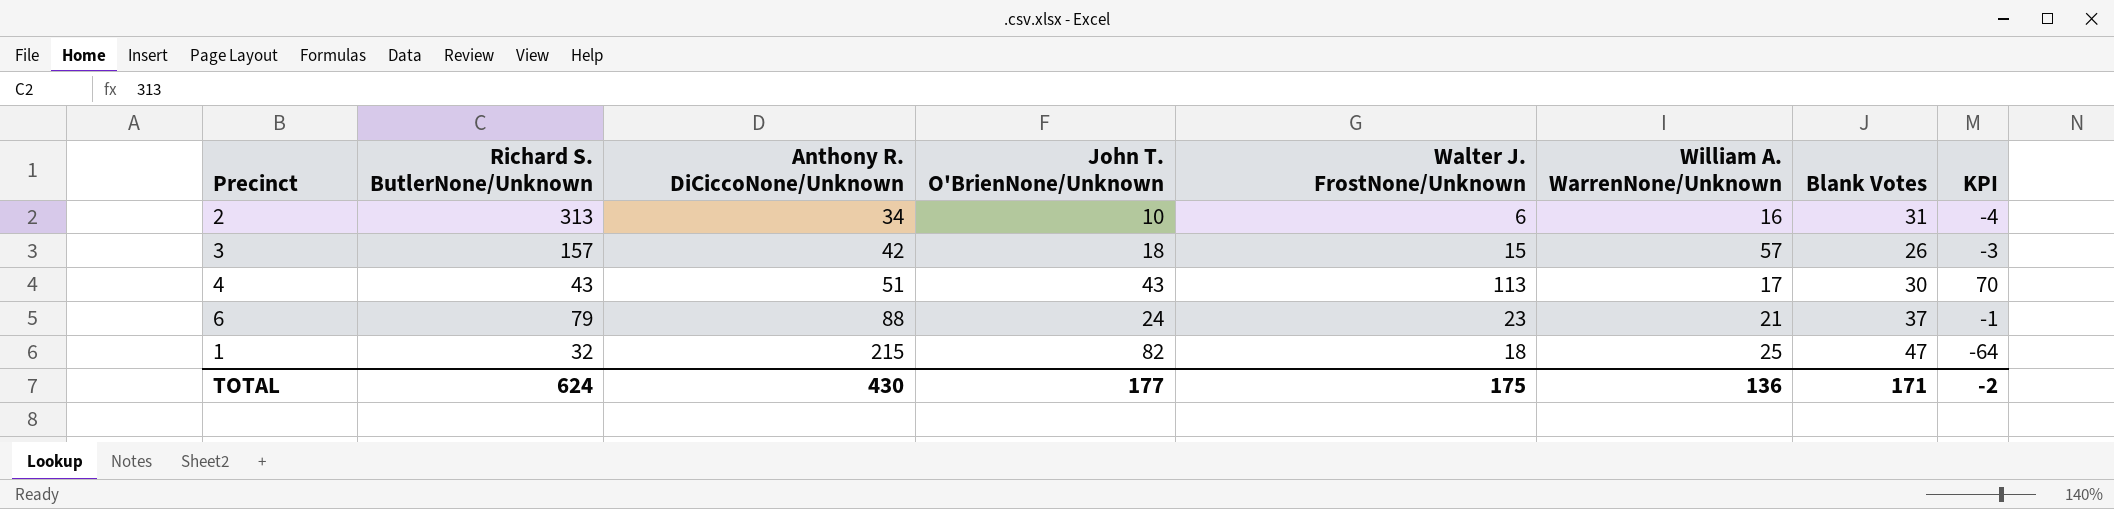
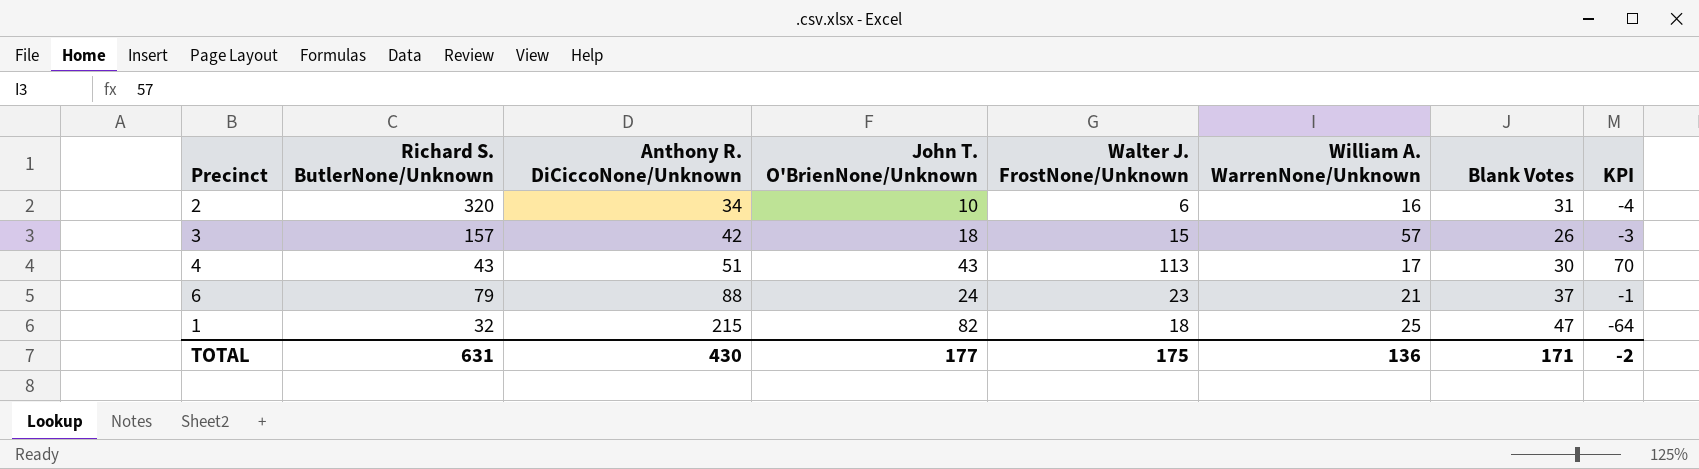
2 | Richard S. ButlerNone/Unknown: 313 -> 320
TOTAL | Richard S. ButlerNone/Unknown: 624 -> 631

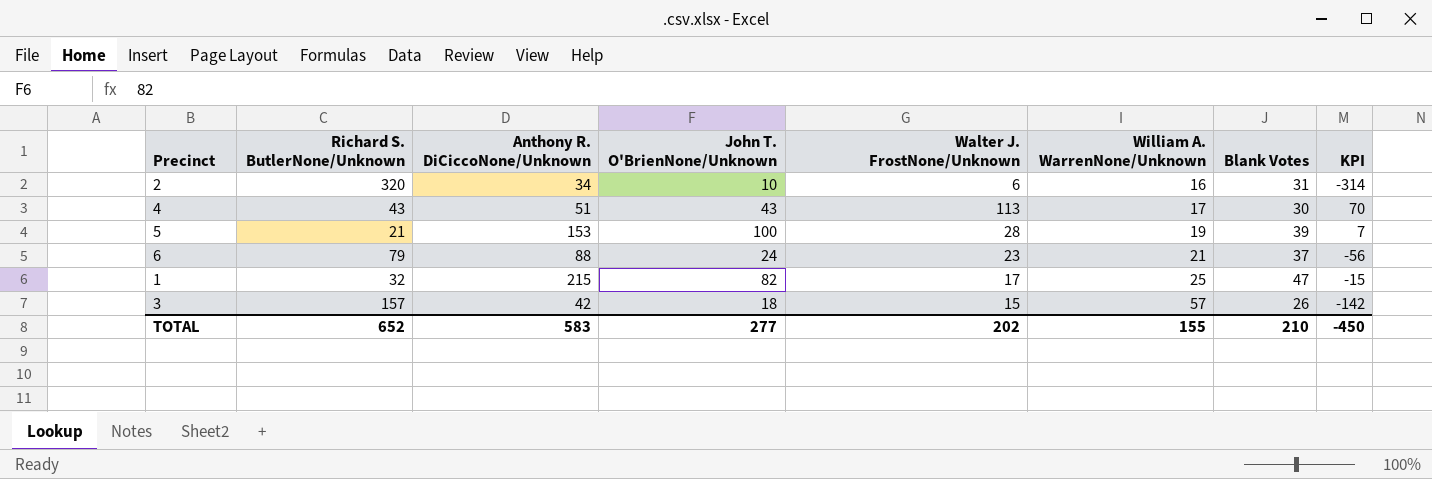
row order: Anthony R. DiCiccoNone/Unknown ascending -> William A. WarrenNone/Unknown ascending
column KPI | formula: [Walter J. FrostNone/Unknown] - [John T. O'BrienNone/Unknown] -> [Walter J. FrostNone/Unknown] - [Richard S. ButlerNone/Unknown]
row 5: none -> 21 | 153 | 100 | 28 | 19 | 39 | 7
1 | Walter J. FrostNone/Unknown: 18 -> 17
TOTAL | Richard S. ButlerNone/Unknown: 631 -> 652
TOTAL | Anthony R. DiCiccoNone/Unknown: 430 -> 583
TOTAL | John T. O'BrienNone/Unknown: 177 -> 277
TOTAL | Walter J. FrostNone/Unknown: 175 -> 202
TOTAL | William A. WarrenNone/Unknown: 136 -> 155
TOTAL | Blank Votes: 171 -> 210
TOTAL | KPI: -2 -> -450

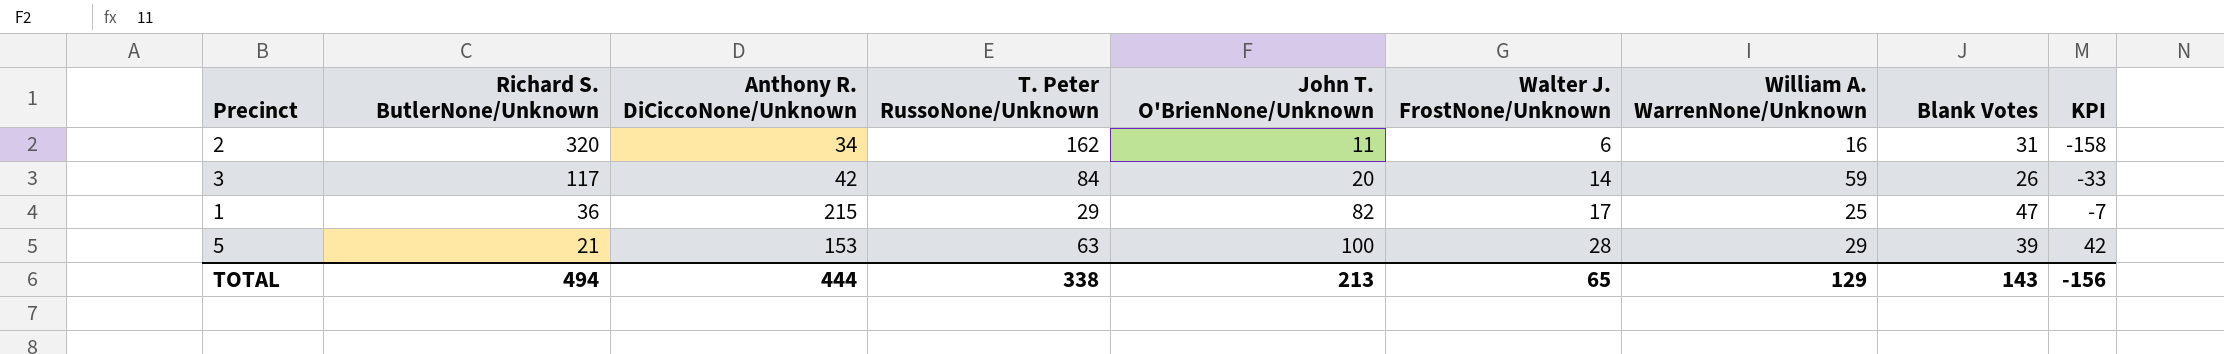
row order: William A. WarrenNone/Unknown ascending -> Richard S. ButlerNone/Unknown descending
column T. Peter RussoNone/Unknown | position: none -> 4
column KPI | formula: [Walter J. FrostNone/Unknown] - [Richard S. ButlerNone/Unknown] -> [T. Peter RussoNone/Unknown] - [Richard S. ButlerNone/Unknown]
row 4: 43 | 51 | 43 | 113 | 17 | 30 | 70 -> none
row 6: 79 | 88 | 24 | 23 | 21 | 37 | -56 -> none
2 | John T. O'BrienNone/Unknown: 10 -> 11
3 | Richard S. ButlerNone/Unknown: 157 -> 117
3 | John T. O'BrienNone/Unknown: 18 -> 20
3 | Walter J. FrostNone/Unknown: 15 -> 14
3 | William A. WarrenNone/Unknown: 57 -> 59
1 | Richard S. ButlerNone/Unknown: 32 -> 36
5 | William A. WarrenNone/Unknown: 19 -> 29
TOTAL | Richard S. ButlerNone/Unknown: 652 -> 494
TOTAL | Anthony R. DiCiccoNone/Unknown: 583 -> 444
TOTAL | John T. O'BrienNone/Unknown: 277 -> 213
TOTAL | Walter J. FrostNone/Unknown: 202 -> 65
TOTAL | William A. WarrenNone/Unknown: 155 -> 129
TOTAL | Blank Votes: 210 -> 143
TOTAL | KPI: -450 -> -156

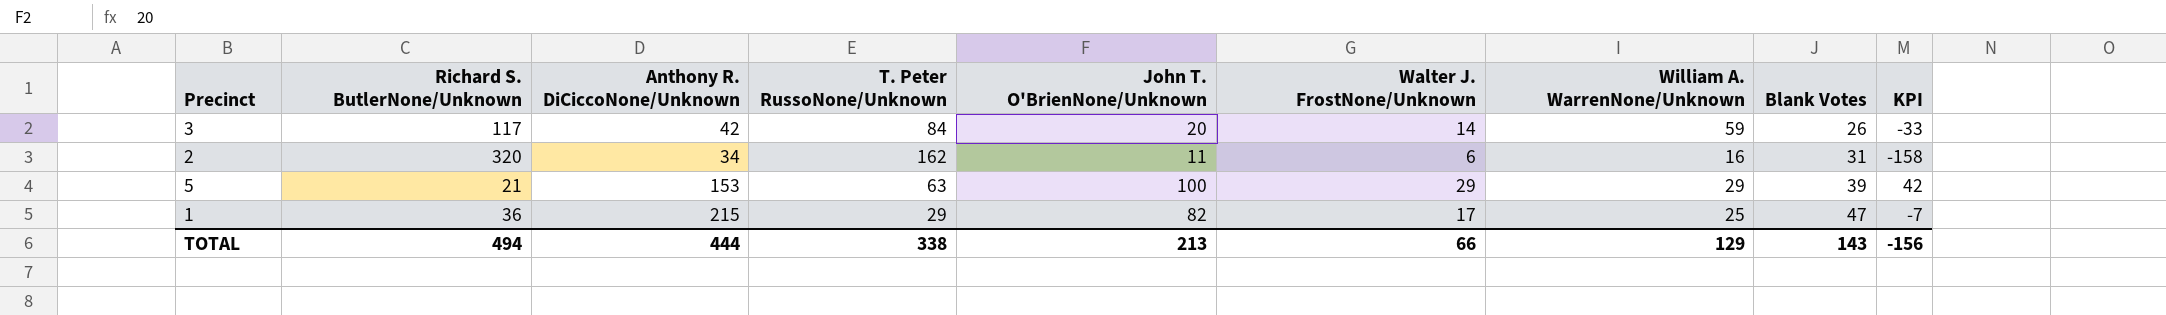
row order: Richard S. ButlerNone/Unknown descending -> Blank Votes ascending
5 | Walter J. FrostNone/Unknown: 28 -> 29
TOTAL | Walter J. FrostNone/Unknown: 65 -> 66

